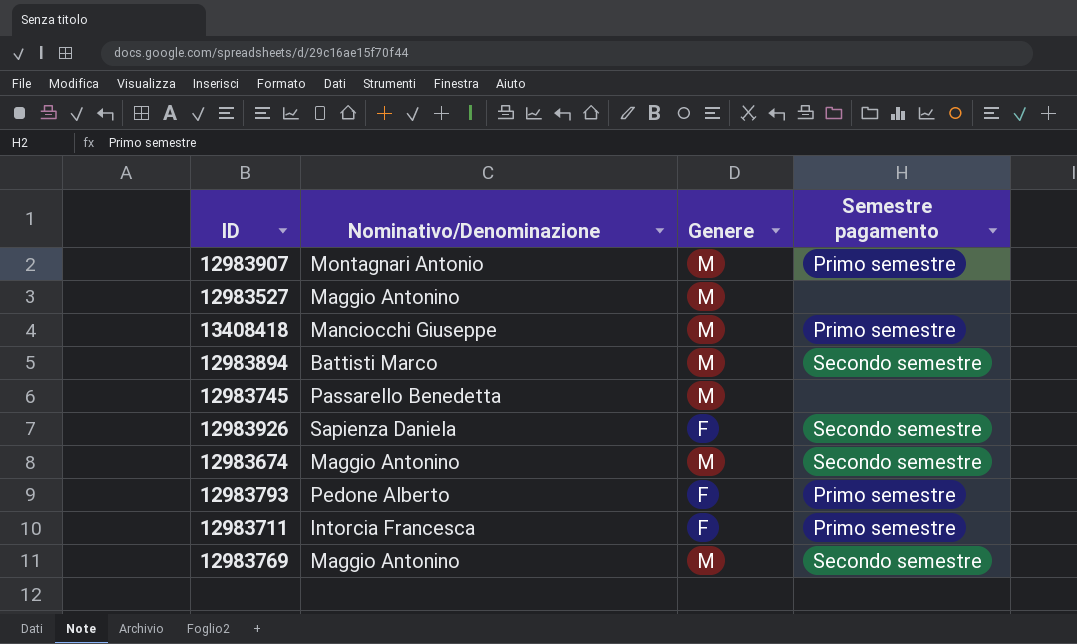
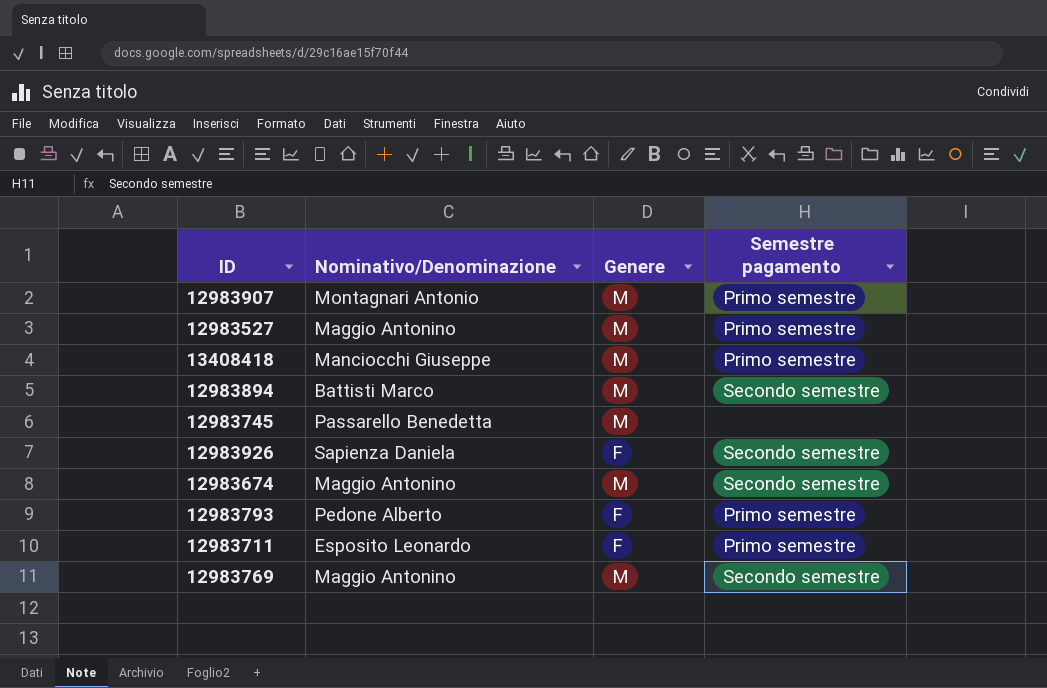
12983527 | Semestre pagamento: none -> Primo semestre
12983711 | Nominativo/Denominazione: Intorcia Francesca -> Esposito Leonardo

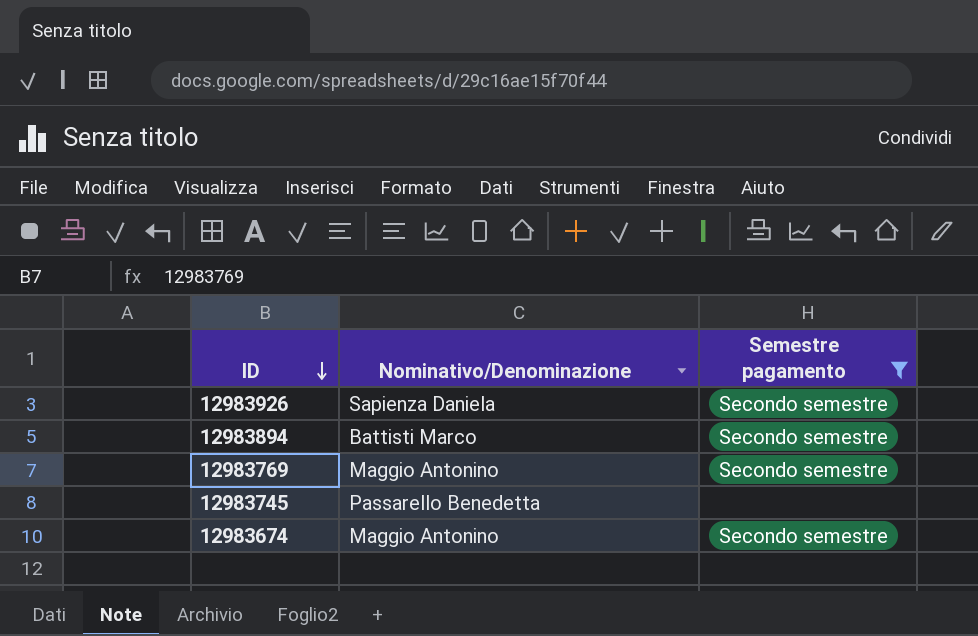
filter: none -> Semestre pagamento != Primo semestre
row order: none -> ID descending
column Genere | position: 3 -> none

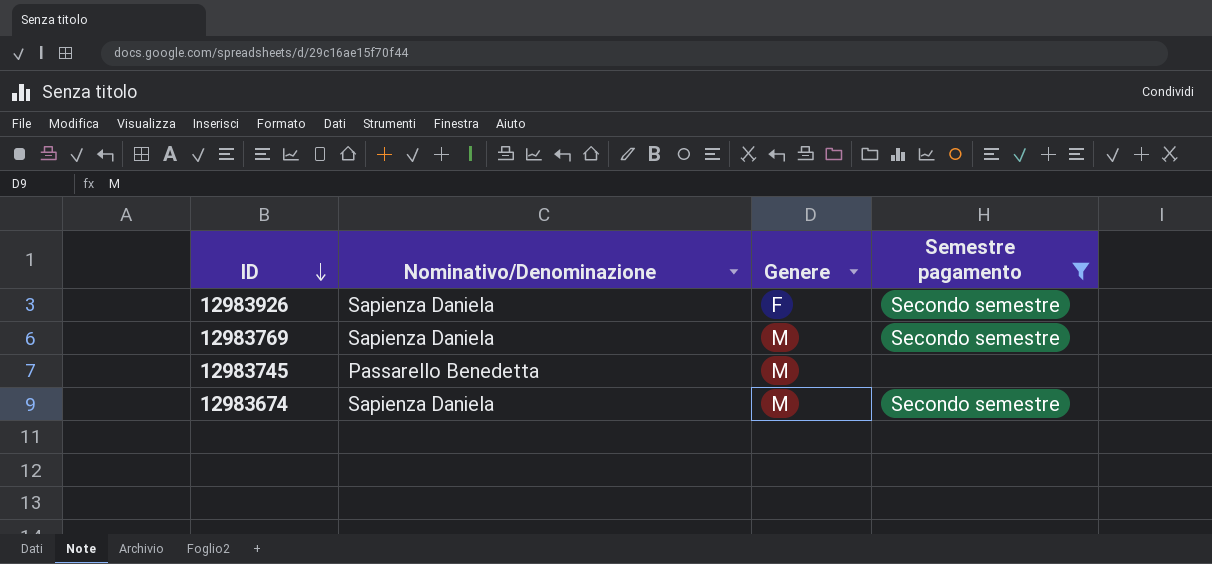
column Genere | position: none -> 3
row 12983894: Battisti Marco | Secondo semestre -> none
12983769 | Nominativo/Denominazione: Maggio Antonino -> Sapienza Daniela
12983674 | Nominativo/Denominazione: Maggio Antonino -> Sapienza Daniela

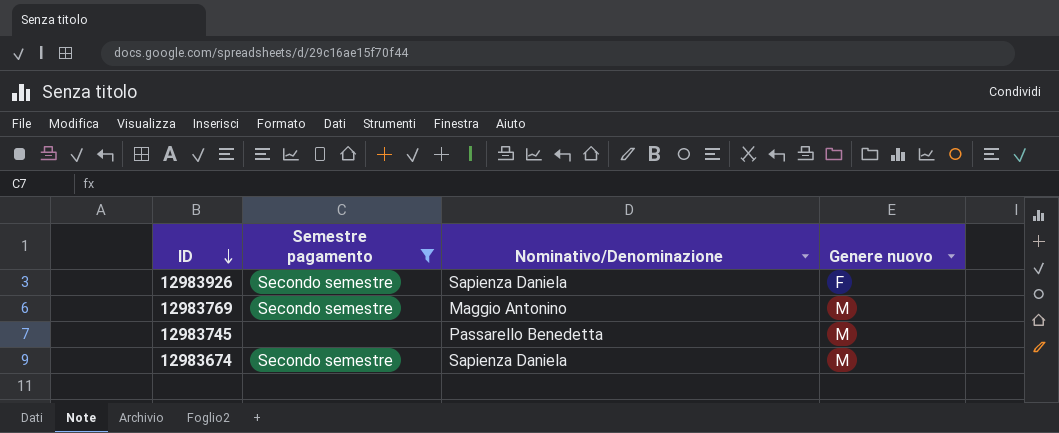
column Semestre pagamento | position: 4 -> 2
column name: Genere -> Genere nuovo
12983769 | Nominativo/Denominazione: Sapienza Daniela -> Maggio Antonino

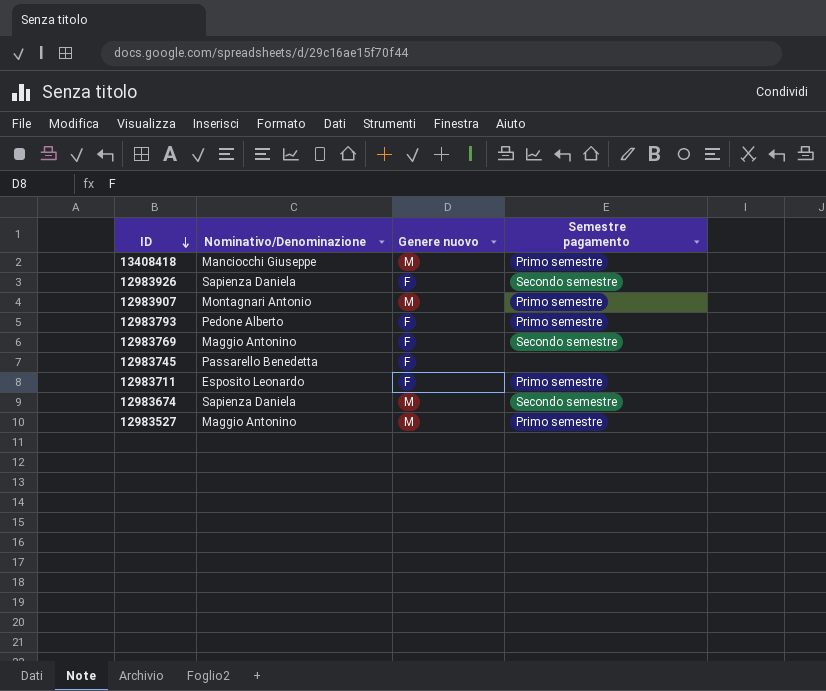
filter: Semestre pagamento != Primo semestre -> none
column Semestre pagamento | position: 2 -> 4
12983769 | Genere nuovo: M -> F
12983745 | Genere nuovo: M -> F

